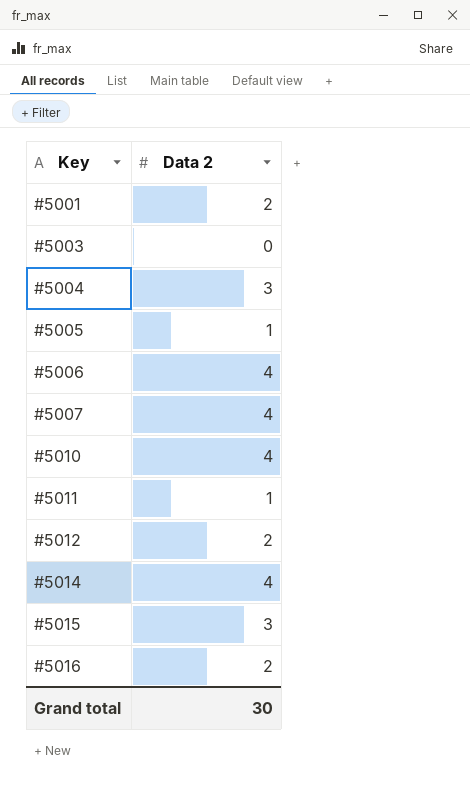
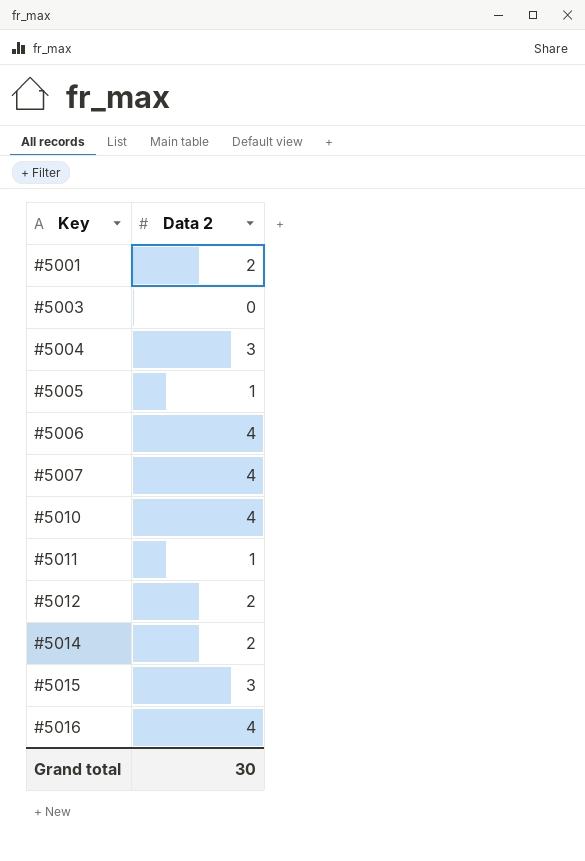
#5014 | Data 2: 4 -> 2
#5016 | Data 2: 2 -> 4

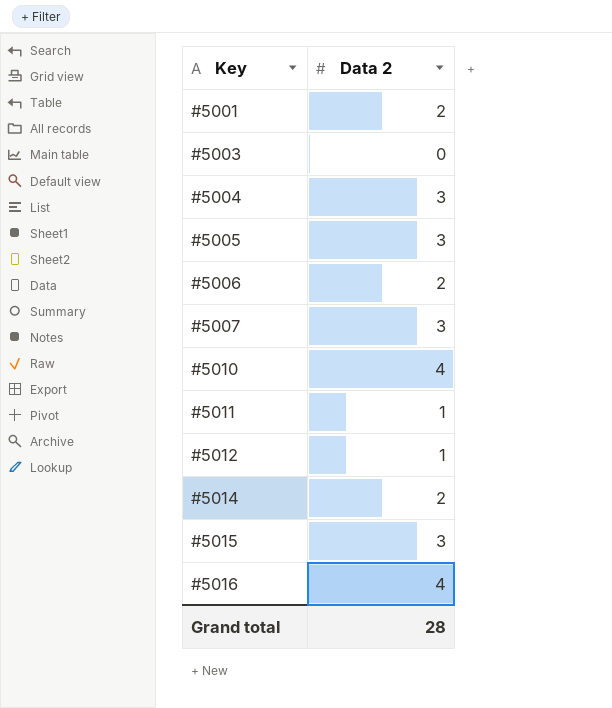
#5005 | Data 2: 1 -> 3
#5006 | Data 2: 4 -> 2
#5007 | Data 2: 4 -> 3
#5012 | Data 2: 2 -> 1
Grand total | Data 2: 30 -> 28

